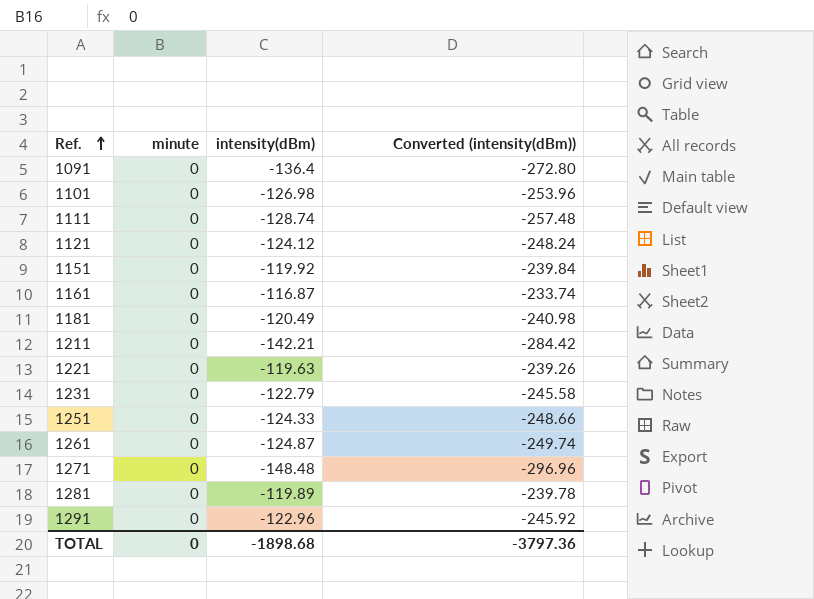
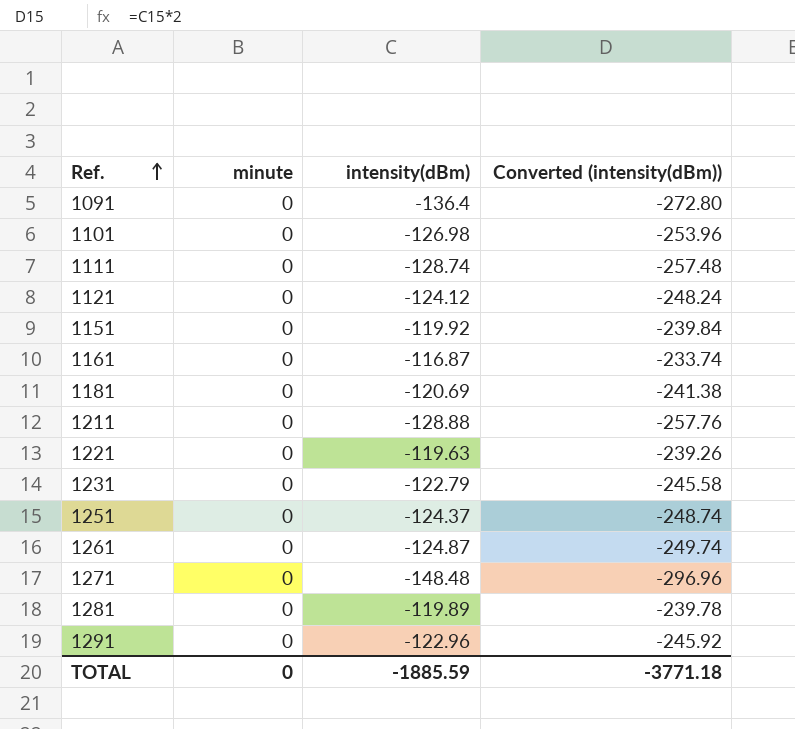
1181 | intensity(dBm): -120.49 -> -120.69
1181 | Converted (intensity(dBm)): -240.98 -> -241.38
1211 | intensity(dBm): -142.21 -> -128.88
1211 | Converted (intensity(dBm)): -284.42 -> -257.76
1251 | intensity(dBm): -124.33 -> -124.37
1251 | Converted (intensity(dBm)): -248.66 -> -248.74
TOTAL | intensity(dBm): -1898.68 -> -1885.59
TOTAL | Converted (intensity(dBm)): -3797.36 -> -3771.18

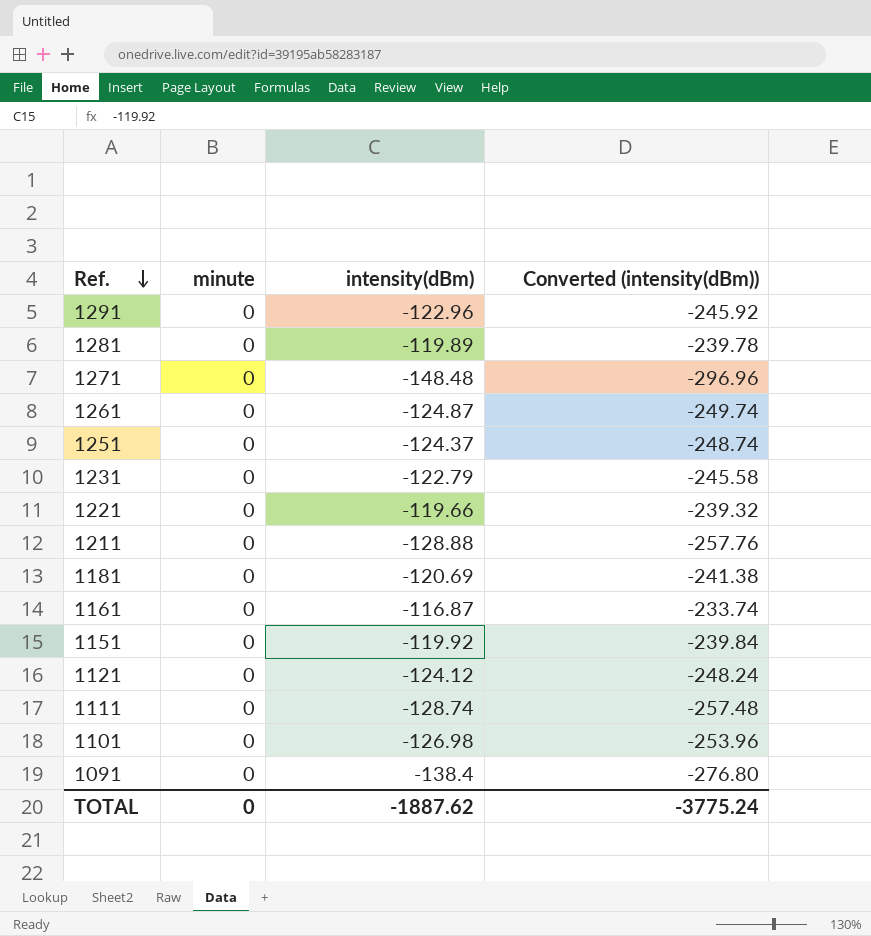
row order: Ref. ascending -> Ref. descending
1221 | intensity(dBm): -119.63 -> -119.66
1221 | Converted (intensity(dBm)): -239.26 -> -239.32
1091 | intensity(dBm): -136.4 -> -138.4
1091 | Converted (intensity(dBm)): -272.80 -> -276.80
TOTAL | intensity(dBm): -1885.59 -> -1887.62
TOTAL | Converted (intensity(dBm)): -3771.18 -> -3775.24

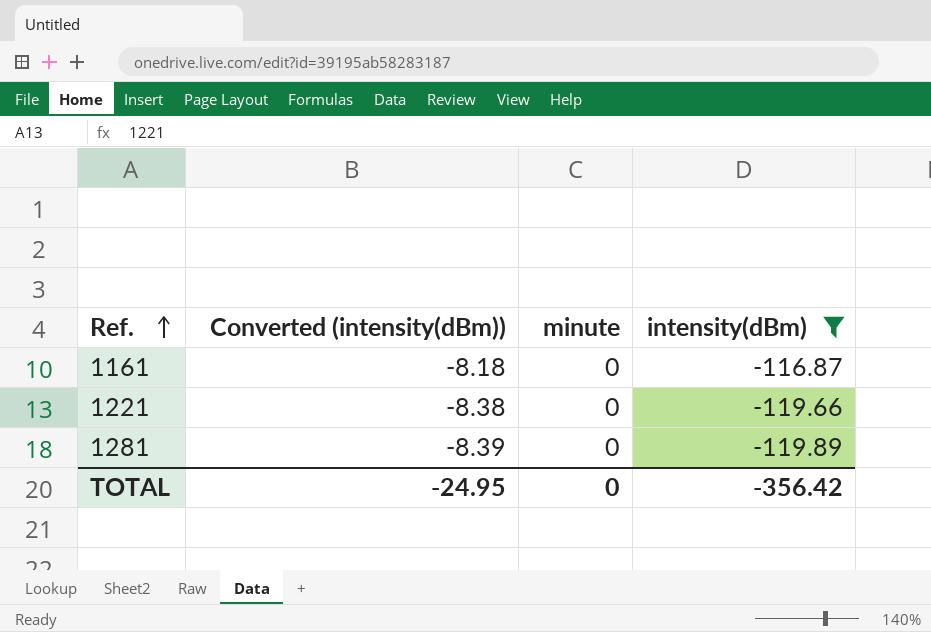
filter: none -> intensity(dBm) >= -119.89
row order: Ref. descending -> Ref. ascending
column Converted (intensity(dBm)) | formula: [intensity(dBm)] * 2 -> [intensity(dBm)] * 0.07
column Converted (intensity(dBm)) | position: 4 -> 2
TOTAL | Converted (intensity(dBm)): -3775.24 -> -24.95
TOTAL | intensity(dBm): -1887.62 -> -356.42

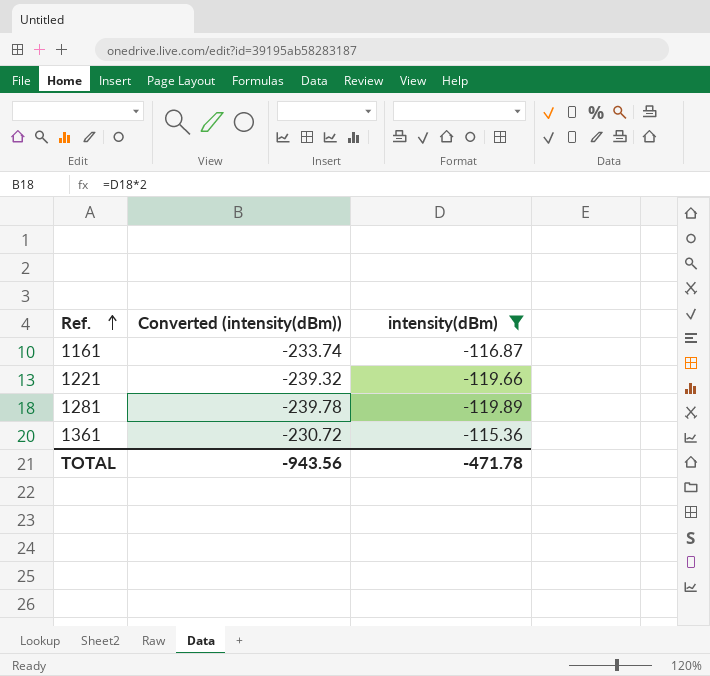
column minute | position: 3 -> none
column Converted (intensity(dBm)) | formula: [intensity(dBm)] * 0.07 -> [intensity(dBm)] * 2
row 1361: none -> -230.72 | -115.36
TOTAL | Converted (intensity(dBm)): -24.95 -> -943.56
TOTAL | intensity(dBm): -356.42 -> -471.78

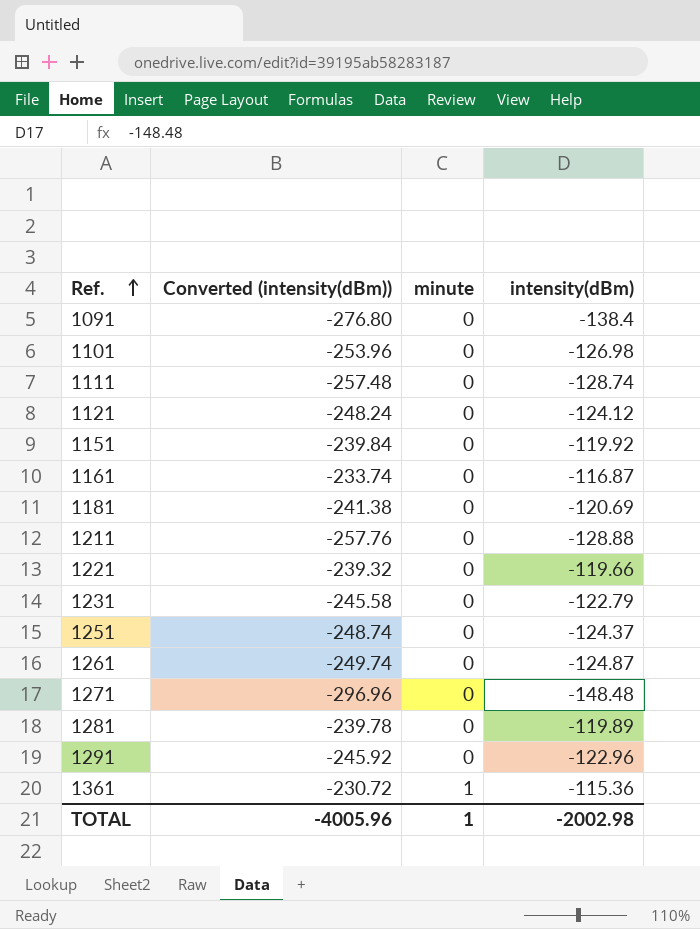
filter: intensity(dBm) >= -119.89 -> none
column minute | position: none -> 3
TOTAL | Converted (intensity(dBm)): -943.56 -> -4005.96
TOTAL | intensity(dBm): -471.78 -> -2002.98

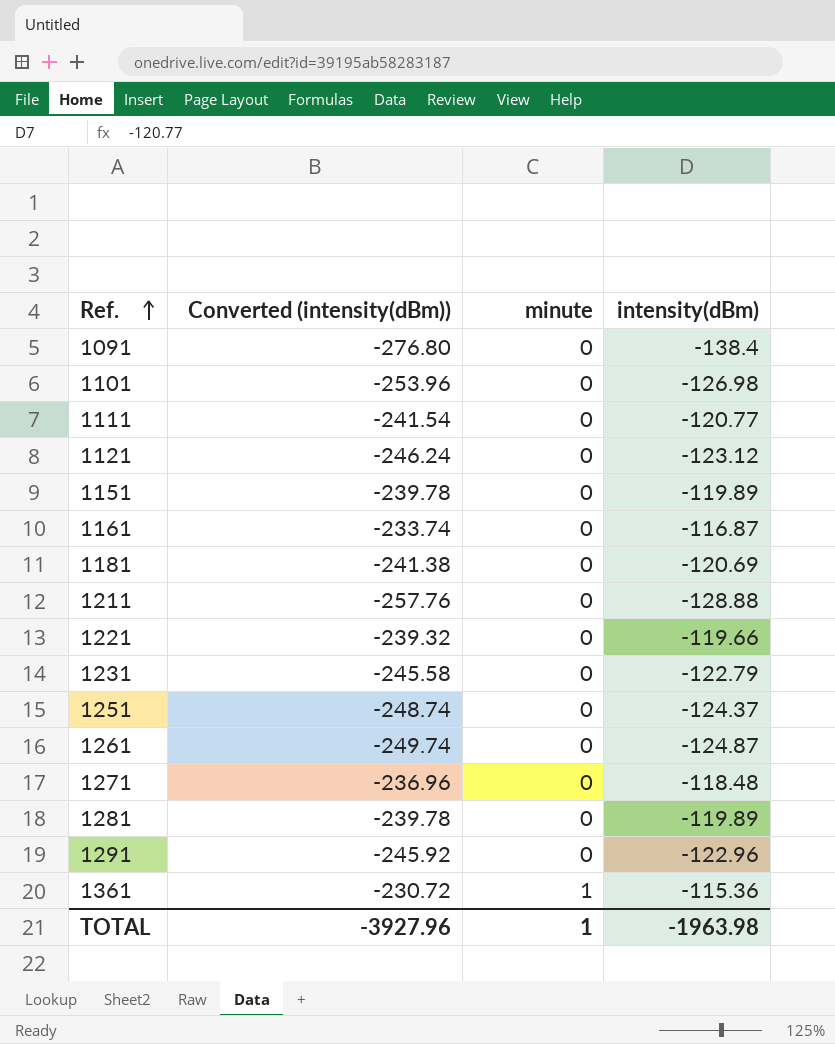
1111 | Converted (intensity(dBm)): -257.48 -> -241.54
1111 | intensity(dBm): -128.74 -> -120.77
1121 | Converted (intensity(dBm)): -248.24 -> -246.24
1121 | intensity(dBm): -124.12 -> -123.12
1151 | Converted (intensity(dBm)): -239.84 -> -239.78
1151 | intensity(dBm): -119.92 -> -119.89
1271 | Converted (intensity(dBm)): -296.96 -> -236.96
1271 | intensity(dBm): -148.48 -> -118.48
TOTAL | Converted (intensity(dBm)): -4005.96 -> -3927.96
TOTAL | intensity(dBm): -2002.98 -> -1963.98

